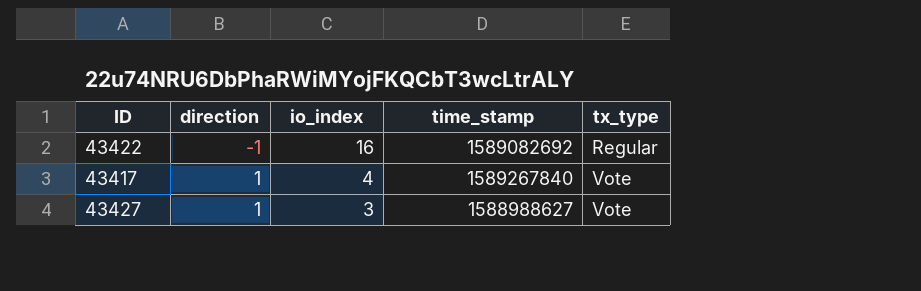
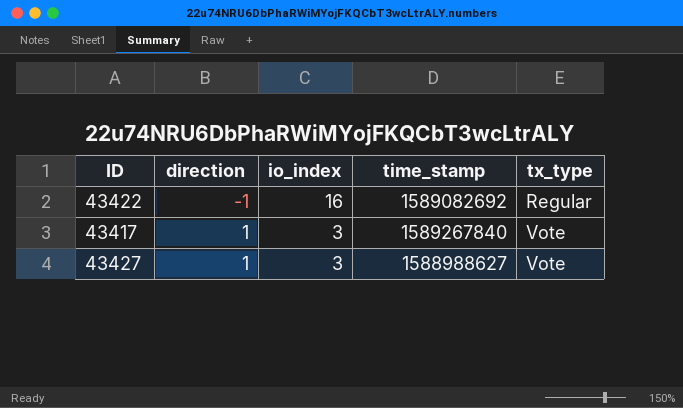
43417 | io_index: 4 -> 3

